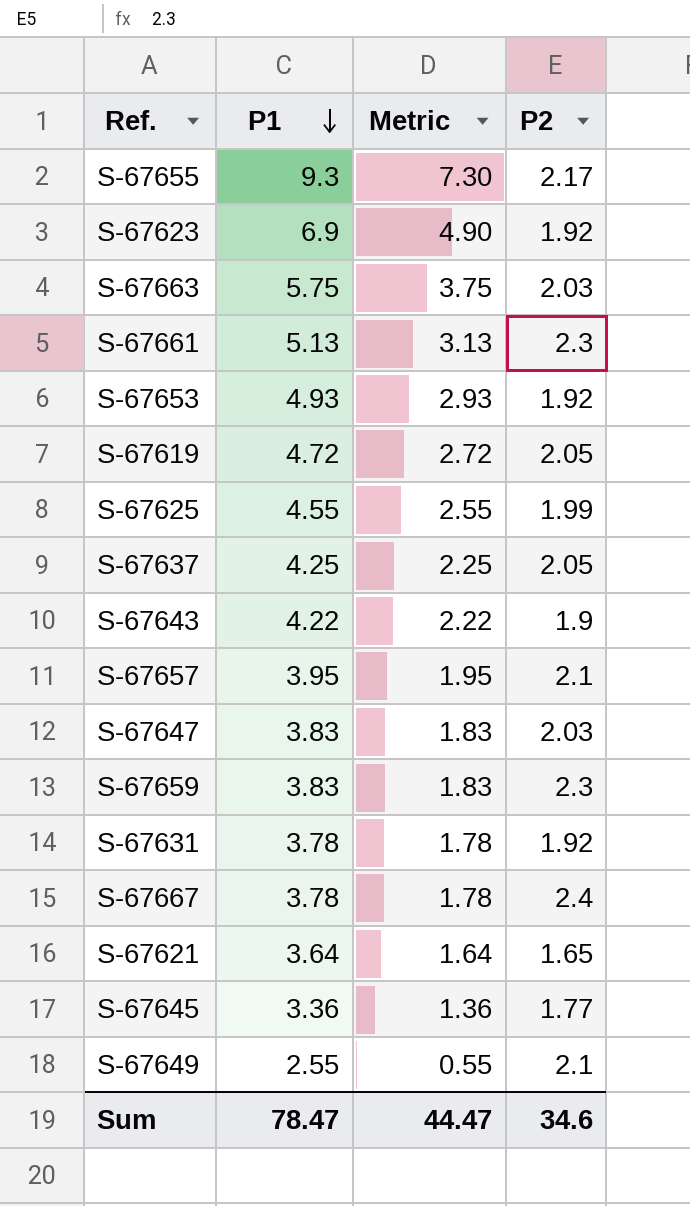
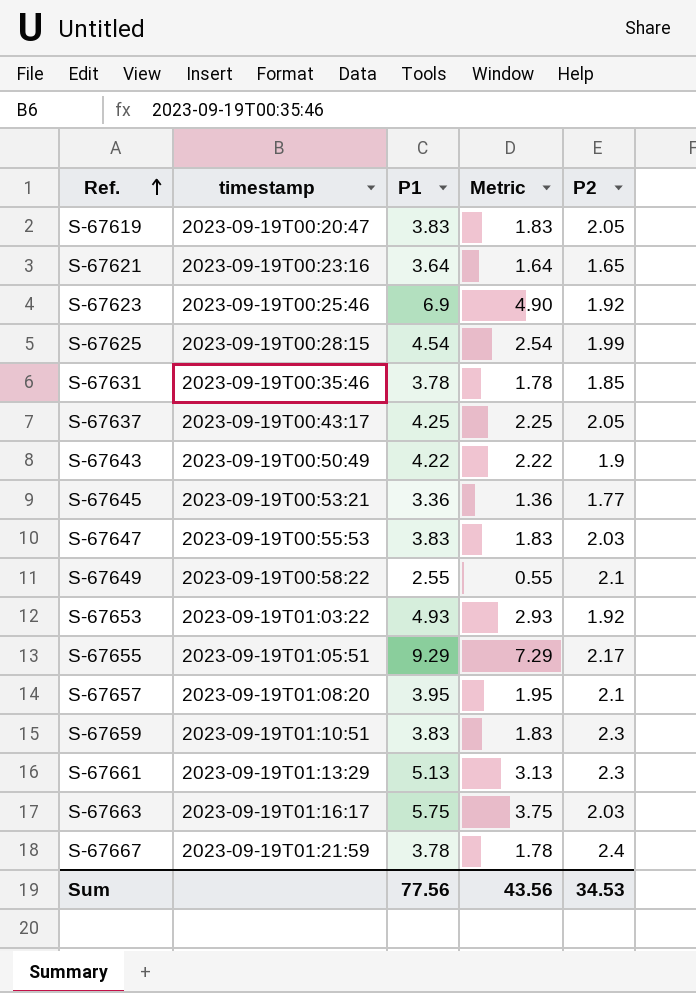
row order: P1 descending -> Ref. ascending
column timestamp | position: none -> 2
S-67619 | P1: 4.72 -> 3.83
S-67619 | Metric: 2.72 -> 1.83
S-67625 | P1: 4.55 -> 4.54
S-67625 | Metric: 2.55 -> 2.54
S-67631 | P2: 1.92 -> 1.85
S-67655 | P1: 9.3 -> 9.29
S-67655 | Metric: 7.30 -> 7.29
Sum | P1: 78.47 -> 77.56
Sum | Metric: 44.47 -> 43.56
Sum | P2: 34.6 -> 34.53

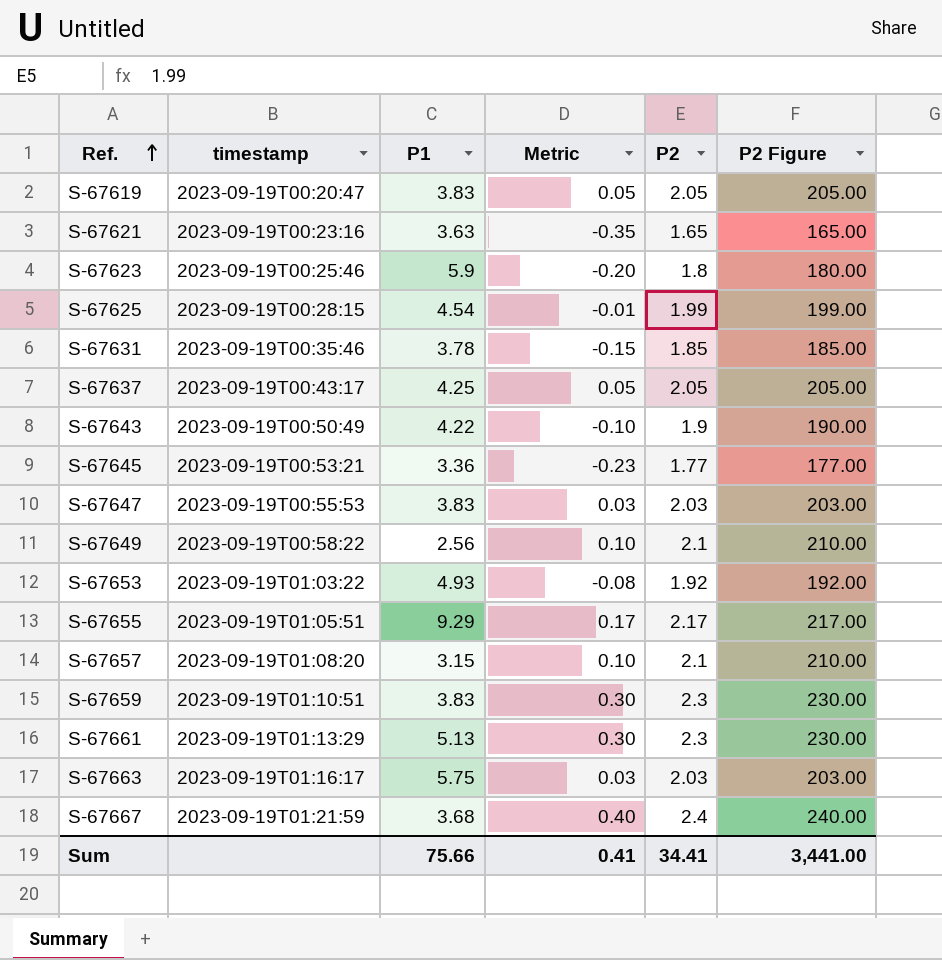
column Metric | formula: [P1] - 2 -> [P2] - 2
column P2 Figure | formula: none -> [P2] * 100
S-67621 | P1: 3.64 -> 3.63
S-67623 | P1: 6.9 -> 5.9
S-67623 | P2: 1.92 -> 1.8
S-67649 | P1: 2.55 -> 2.56
S-67657 | P1: 3.95 -> 3.15
S-67667 | P1: 3.78 -> 3.68
Sum | P1: 77.56 -> 75.66
Sum | Metric: 43.56 -> 0.41
Sum | P2: 34.53 -> 34.41

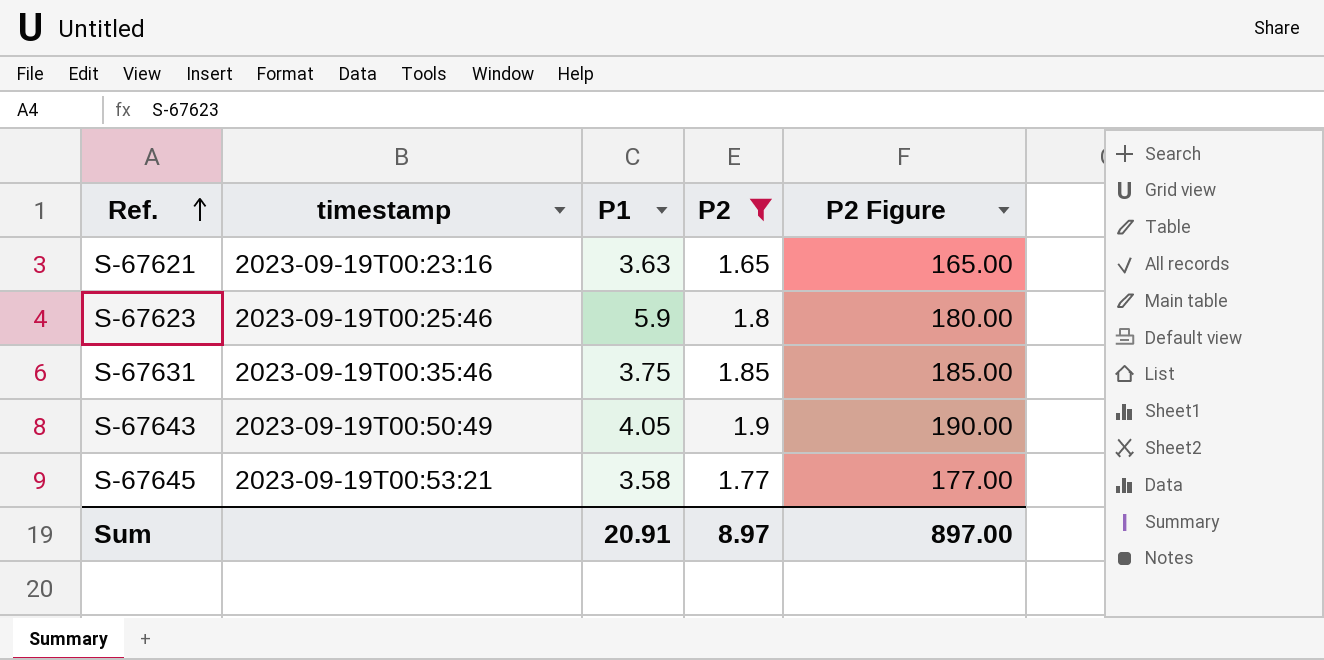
filter: none -> P2 <= 1.9
column Metric | formula: [P2] - 2 -> none
S-67631 | P1: 3.78 -> 3.75
S-67643 | P1: 4.22 -> 4.05
S-67645 | P1: 3.36 -> 3.58
Sum | P1: 75.66 -> 20.91
Sum | P2: 34.41 -> 8.97
Sum | P2 Figure: 3,441.00 -> 897.00

